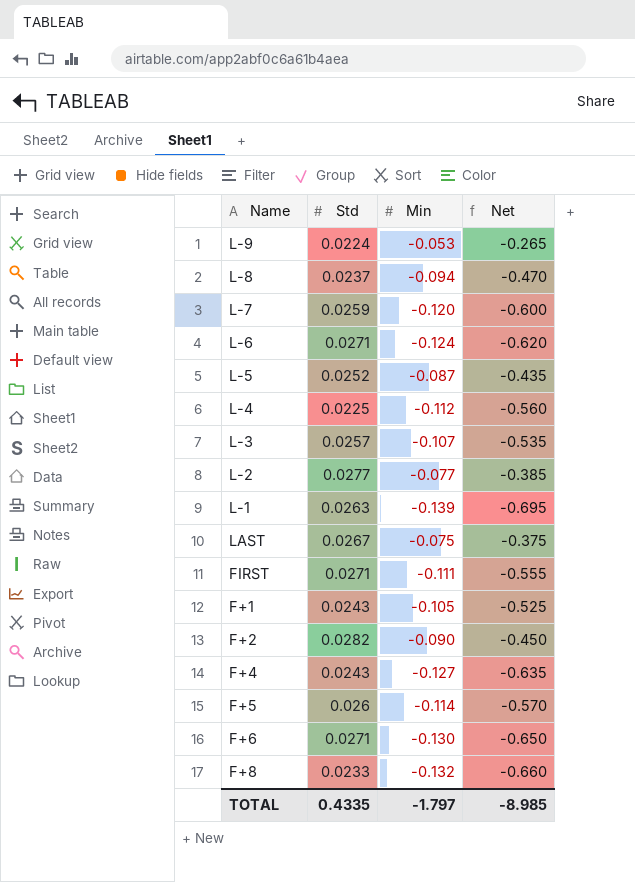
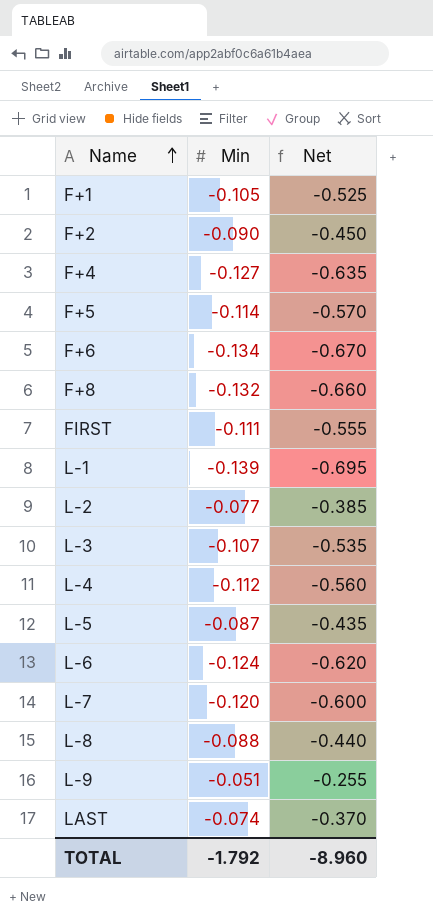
row order: none -> Name ascending
column Std | position: 2 -> none
F+6 | Min: -0.130 -> -0.134
F+6 | Net: -0.650 -> -0.670
L-8 | Min: -0.094 -> -0.088
L-8 | Net: -0.470 -> -0.440
L-9 | Min: -0.053 -> -0.051
L-9 | Net: -0.265 -> -0.255
LAST | Min: -0.075 -> -0.074
LAST | Net: -0.375 -> -0.370
TOTAL | Min: -1.797 -> -1.792
TOTAL | Net: -8.985 -> -8.960

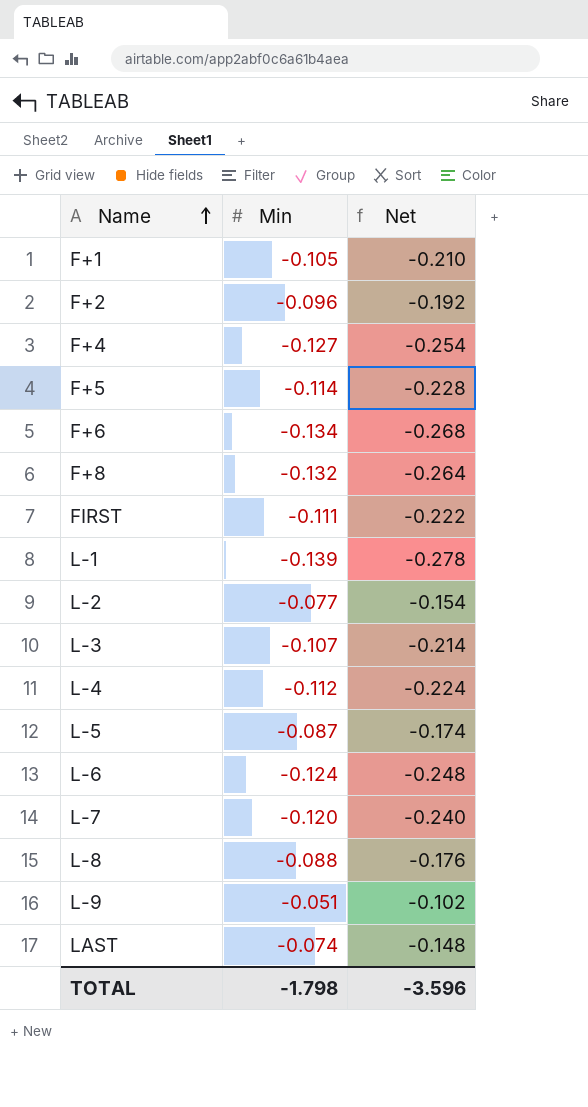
column Net | formula: [Min] * 5 -> [Min] * 2
F+2 | Min: -0.090 -> -0.096
TOTAL | Min: -1.792 -> -1.798
TOTAL | Net: -8.960 -> -3.596

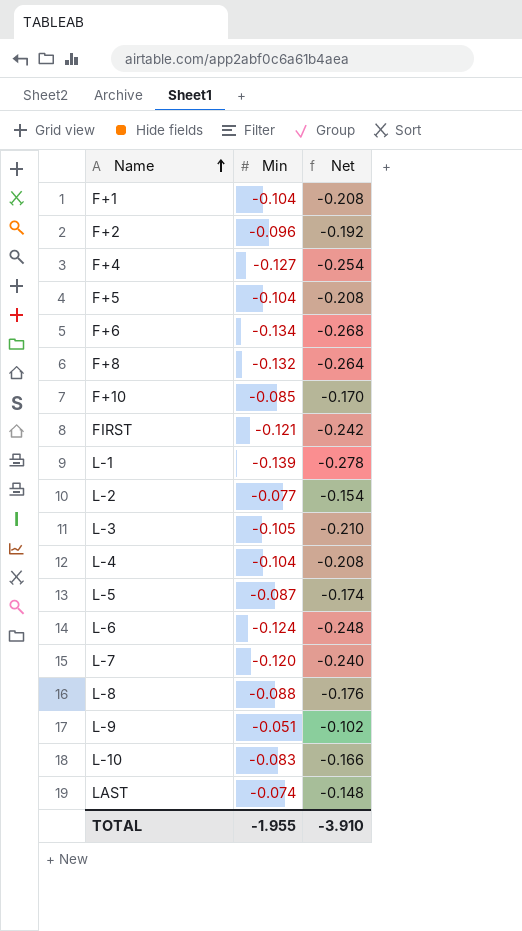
F+1 | Min: -0.105 -> -0.104
F+1 | Net: -0.210 -> -0.208
F+5 | Min: -0.114 -> -0.104
F+5 | Net: -0.228 -> -0.208
row F+10: none -> -0.085 | -0.170
FIRST | Min: -0.111 -> -0.121
FIRST | Net: -0.222 -> -0.242
L-3 | Min: -0.107 -> -0.105
L-3 | Net: -0.214 -> -0.210
L-4 | Min: -0.112 -> -0.104
L-4 | Net: -0.224 -> -0.208
row L-10: none -> -0.083 | -0.166
TOTAL | Min: -1.798 -> -1.955
TOTAL | Net: -3.596 -> -3.910

